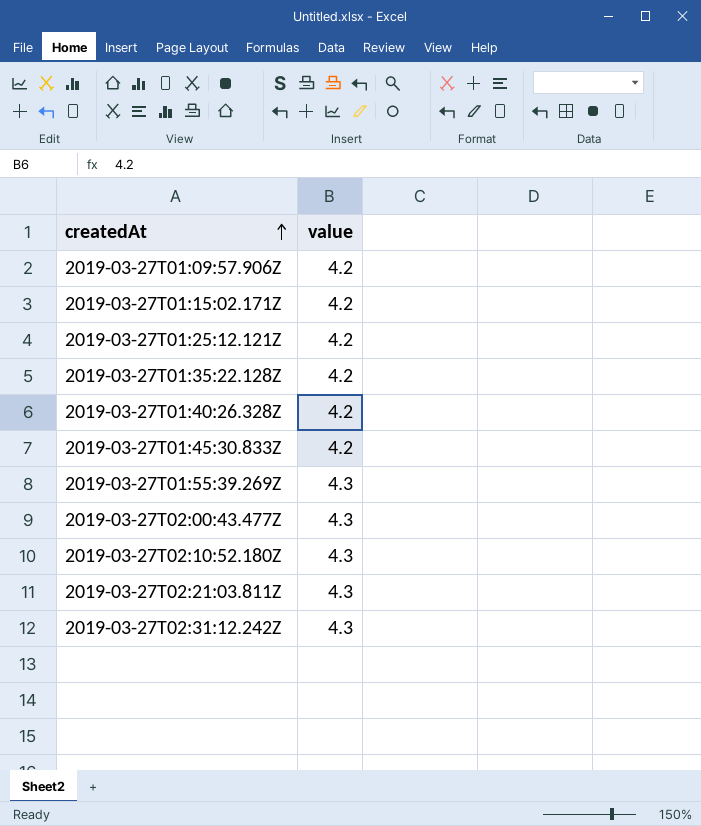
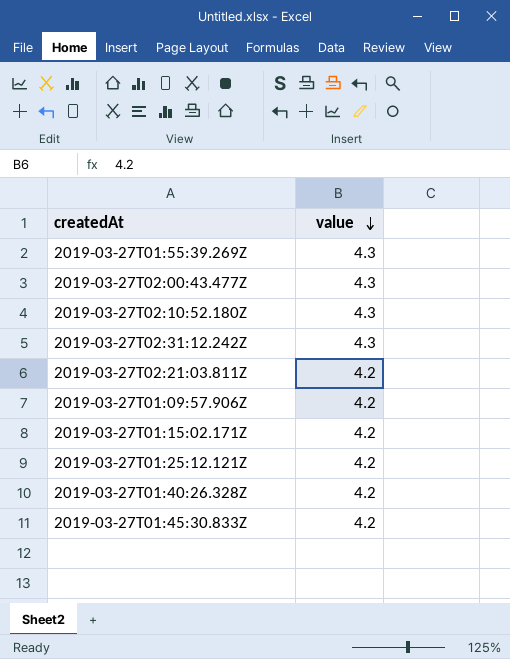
row order: createdAt ascending -> value descending
row 2019-03-27T01:35:22.128Z: 4.2 -> none
2019-03-27T02:21:03.811Z | value: 4.3 -> 4.2

